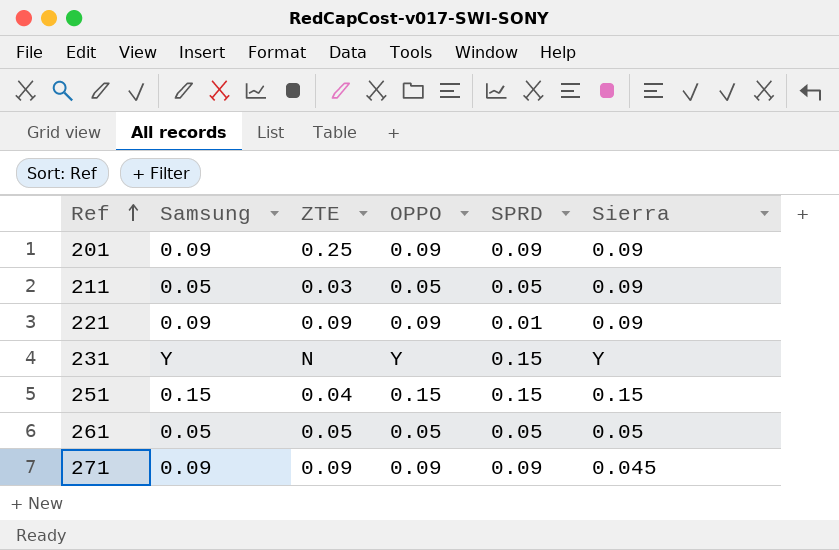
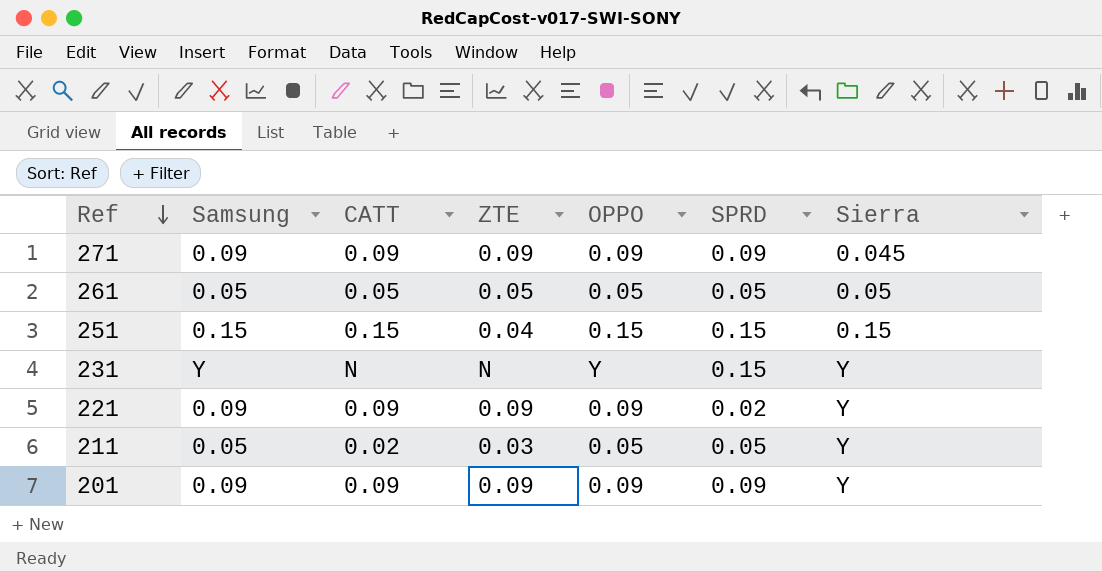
row order: Ref ascending -> Ref descending
column CATT | position: none -> 3
221 | SPRD: 0.01 -> 0.02
221 | Sierra: 0.09 -> Y
211 | Sierra: 0.09 -> Y
201 | ZTE: 0.25 -> 0.09
201 | Sierra: 0.09 -> Y

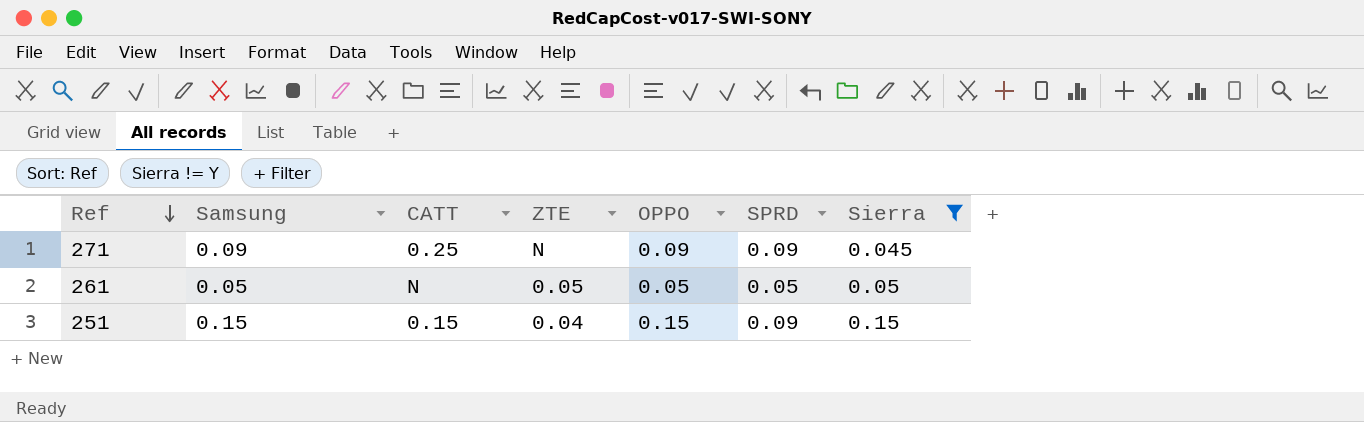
filter: none -> Sierra != Y
271 | CATT: 0.09 -> 0.25
271 | ZTE: 0.09 -> N
261 | CATT: 0.05 -> N
251 | SPRD: 0.15 -> 0.09

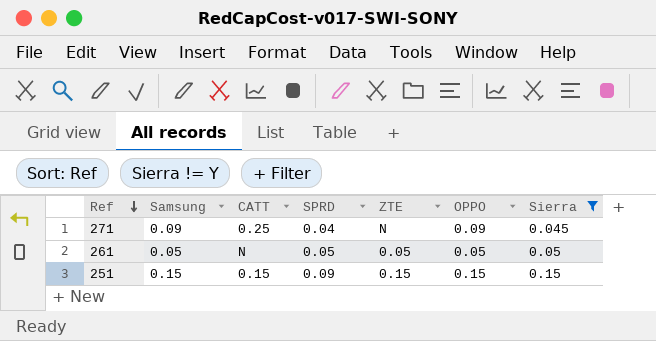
column SPRD | position: 6 -> 4
271 | SPRD: 0.09 -> 0.04
251 | ZTE: 0.04 -> 0.15

